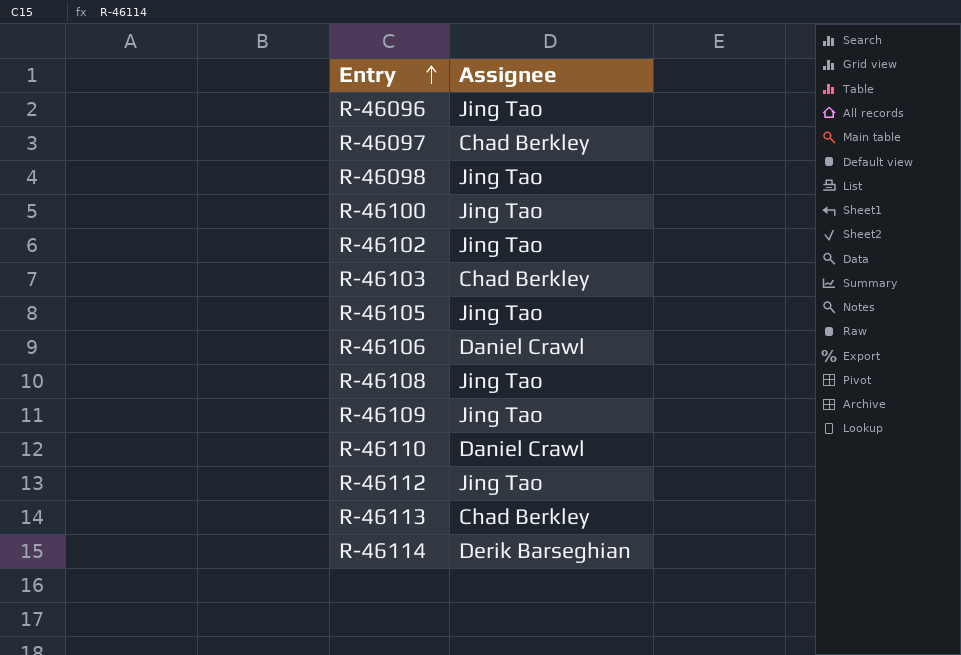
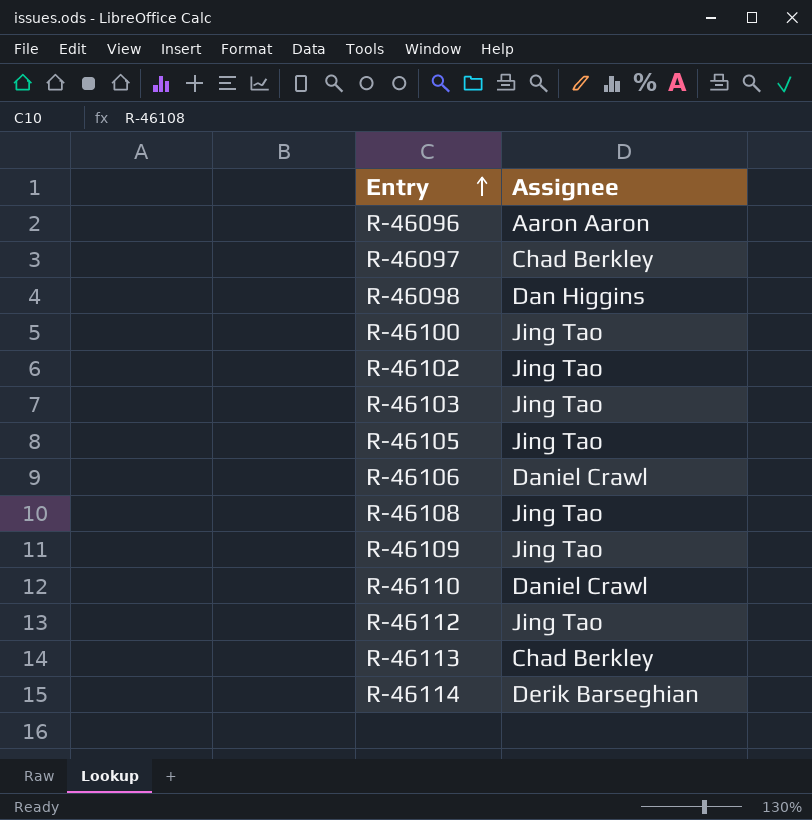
R-46096 | Assignee: Jing Tao -> Aaron Aaron
R-46098 | Assignee: Jing Tao -> Dan Higgins
R-46103 | Assignee: Chad Berkley -> Jing Tao

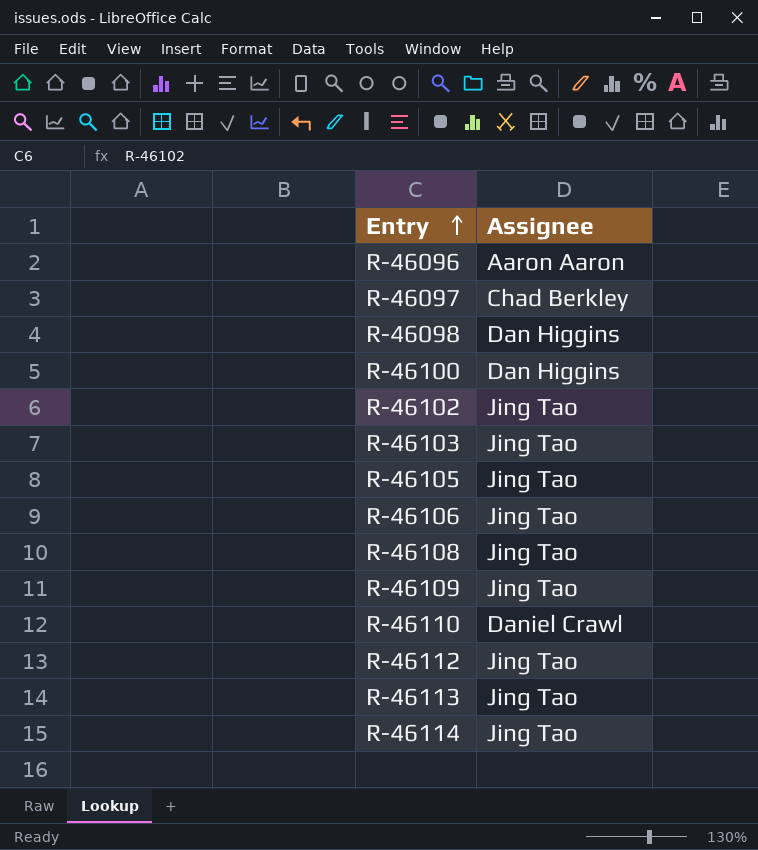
R-46100 | Assignee: Jing Tao -> Dan Higgins
R-46106 | Assignee: Daniel Crawl -> Jing Tao
R-46113 | Assignee: Chad Berkley -> Jing Tao
R-46114 | Assignee: Derik Barseghian -> Jing Tao

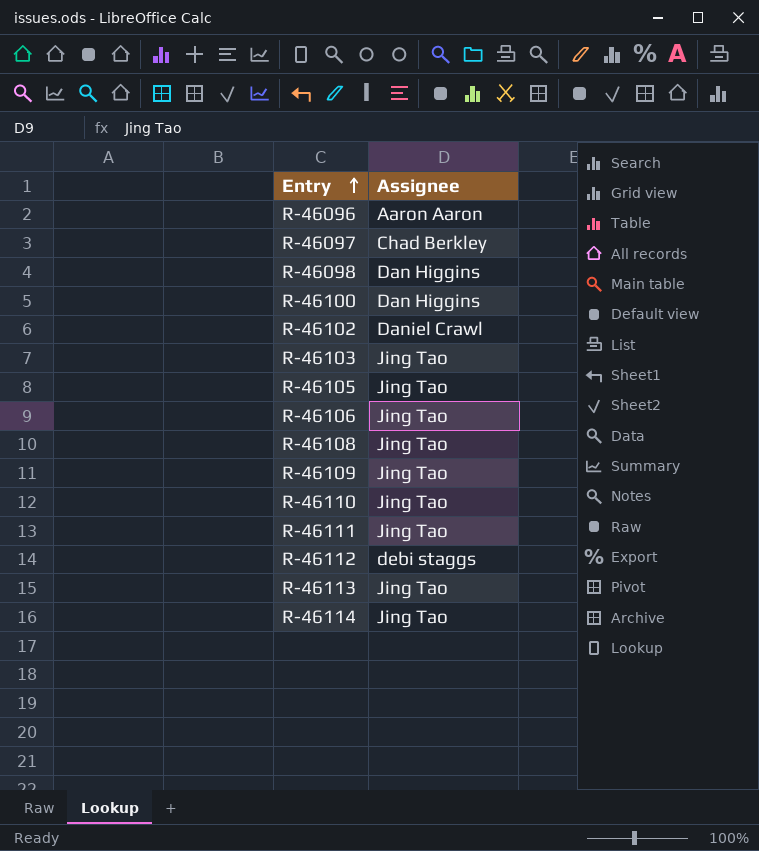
R-46102 | Assignee: Jing Tao -> Daniel Crawl
R-46110 | Assignee: Daniel Crawl -> Jing Tao
row R-46111: none -> Jing Tao
R-46112 | Assignee: Jing Tao -> debi staggs

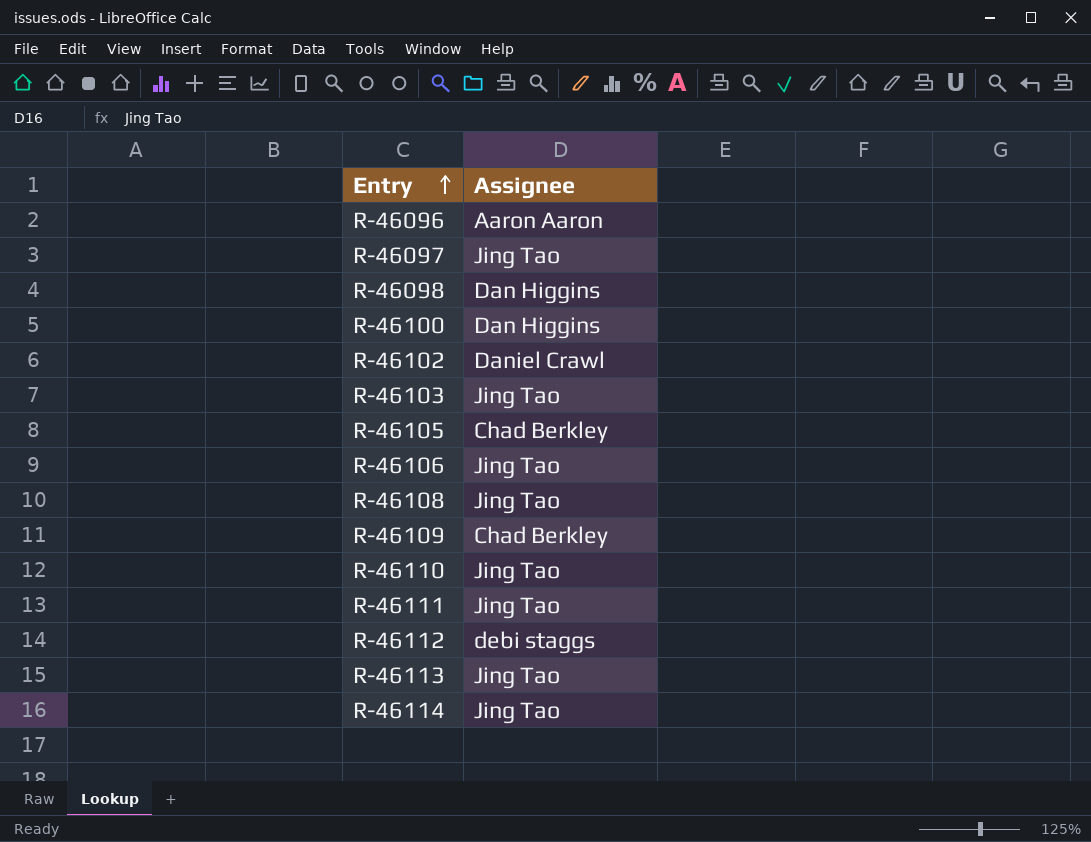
R-46097 | Assignee: Chad Berkley -> Jing Tao
R-46105 | Assignee: Jing Tao -> Chad Berkley
R-46109 | Assignee: Jing Tao -> Chad Berkley

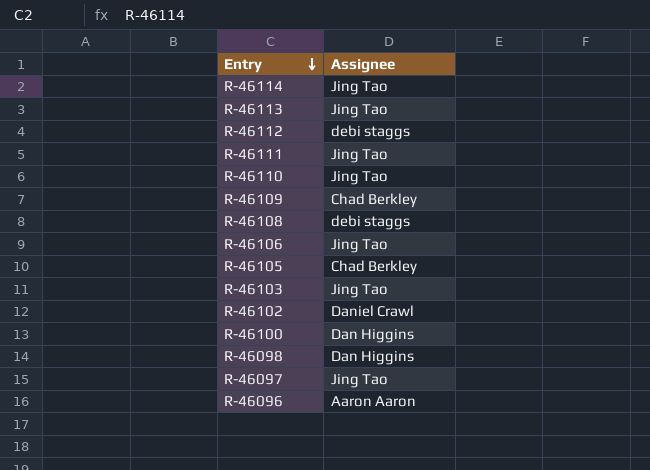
row order: Entry ascending -> Entry descending
R-46108 | Assignee: Jing Tao -> debi staggs

